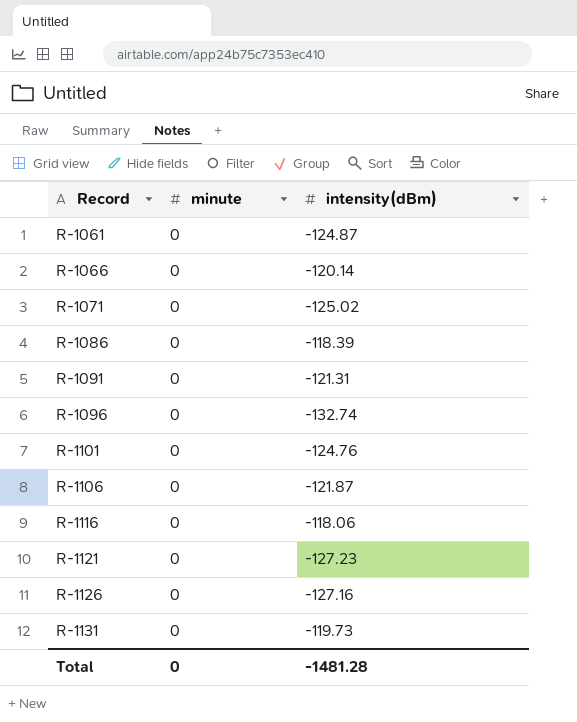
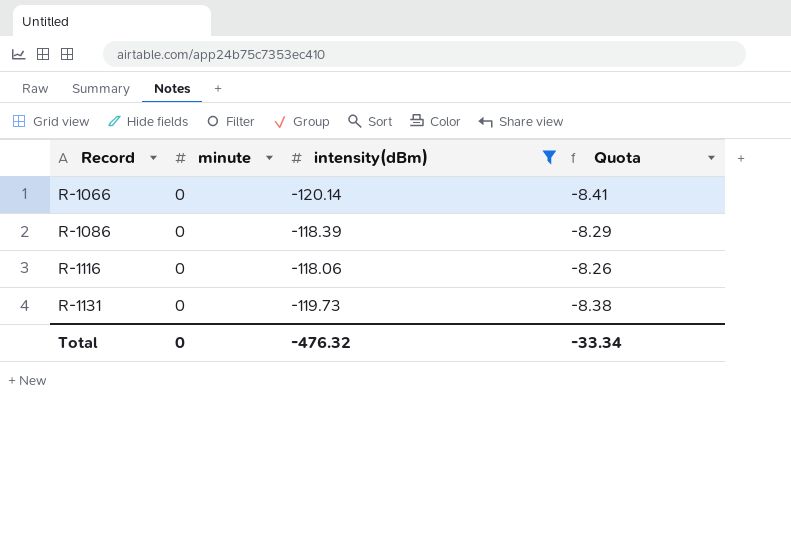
filter: none -> intensity(dBm) >= -120.14
column Quota | formula: none -> [intensity(dBm)] * 0.07
Total | intensity(dBm): -1481.28 -> -476.32

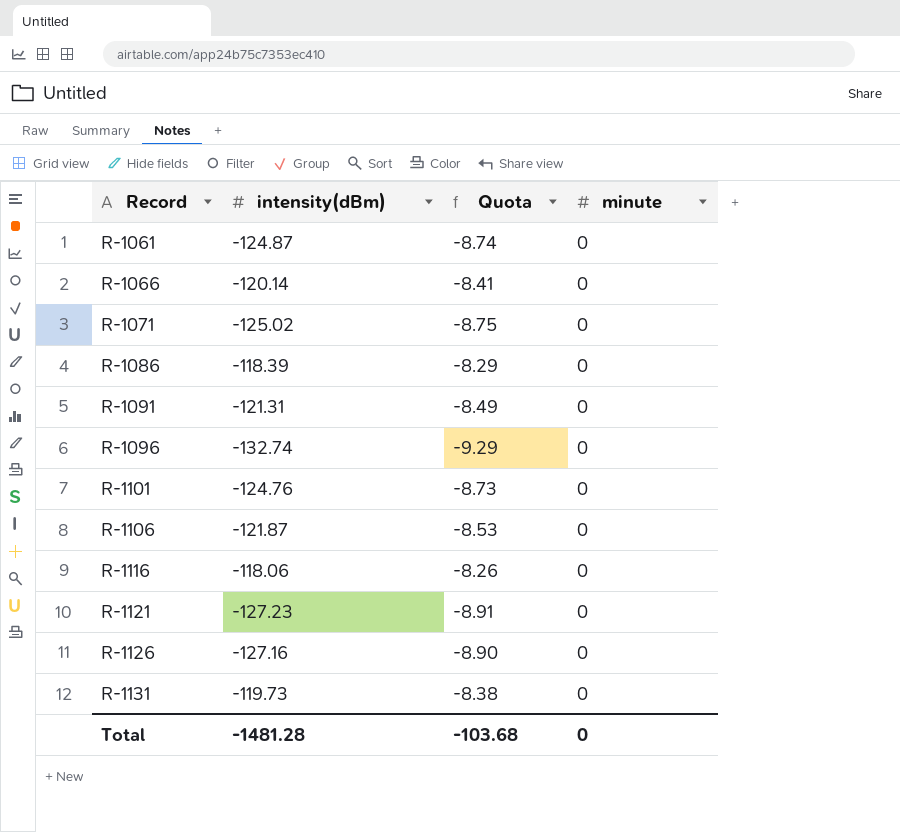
filter: intensity(dBm) >= -120.14 -> none
column minute | position: 2 -> 4
Total | intensity(dBm): -476.32 -> -1481.28
Total | Quota: -33.34 -> -103.68

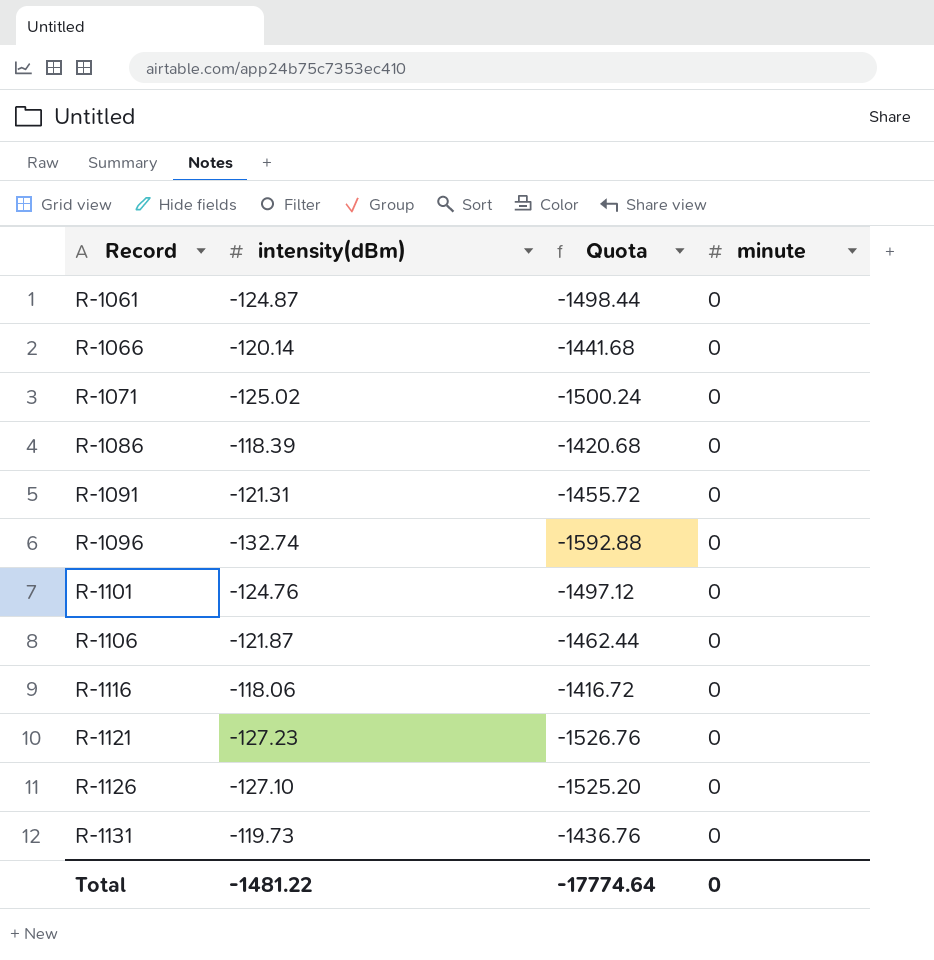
column Quota | formula: [intensity(dBm)] * 0.07 -> [intensity(dBm)] * 12
R-1126 | intensity(dBm): -127.16 -> -127.10
Total | intensity(dBm): -1481.28 -> -1481.22
Total | Quota: -103.68 -> -17774.64

